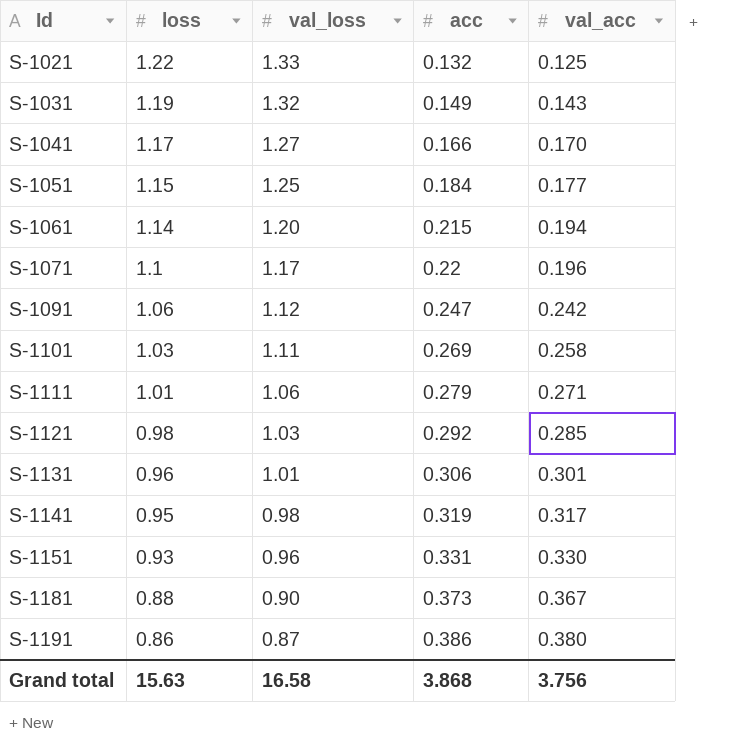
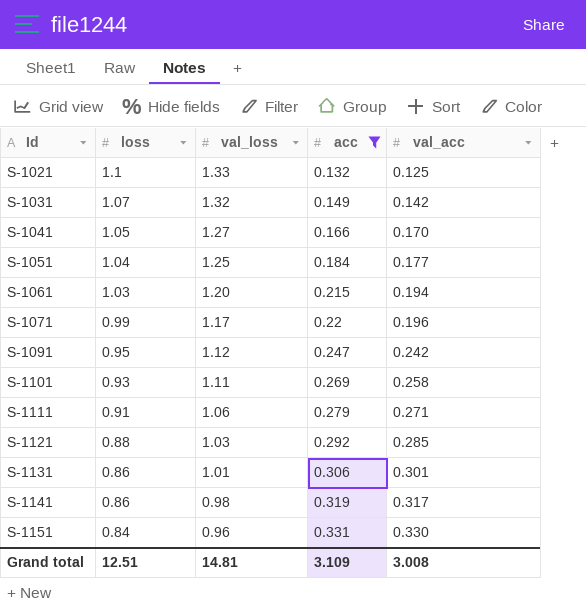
filter: none -> acc <= 0.331
S-1021 | loss: 1.22 -> 1.1
S-1031 | loss: 1.19 -> 1.07
S-1031 | val_acc: 0.143 -> 0.142
S-1041 | loss: 1.17 -> 1.05
S-1051 | loss: 1.15 -> 1.04
S-1061 | loss: 1.14 -> 1.03
S-1071 | loss: 1.1 -> 0.99
S-1091 | loss: 1.06 -> 0.95
S-1101 | loss: 1.03 -> 0.93
S-1111 | loss: 1.01 -> 0.91
S-1121 | loss: 0.98 -> 0.88
S-1131 | loss: 0.96 -> 0.86
S-1141 | loss: 0.95 -> 0.86
S-1151 | loss: 0.93 -> 0.84
Grand total | loss: 15.63 -> 12.51
Grand total | val_loss: 16.58 -> 14.81
Grand total | acc: 3.868 -> 3.109
Grand total | val_acc: 3.756 -> 3.008

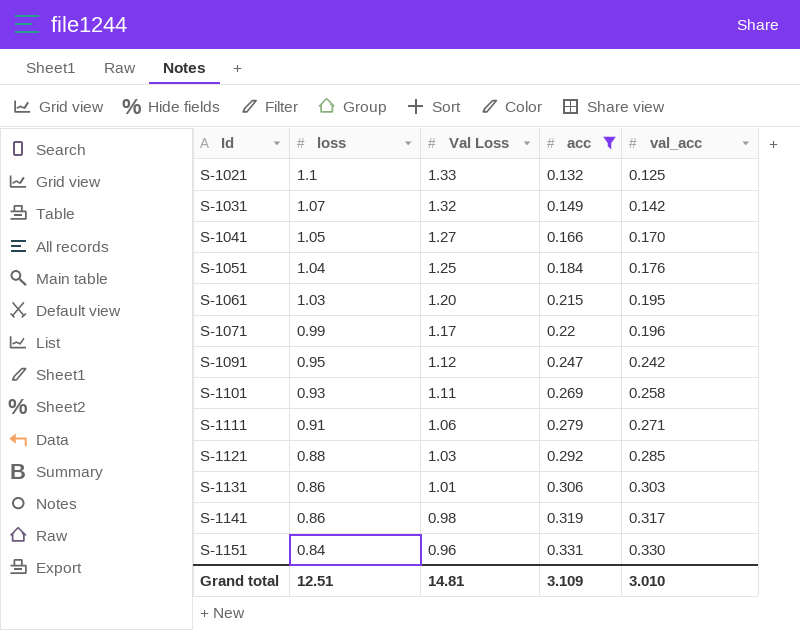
column name: val_loss -> Val Loss
S-1051 | val_acc: 0.177 -> 0.176
S-1061 | val_acc: 0.194 -> 0.195
S-1131 | val_acc: 0.301 -> 0.303
Grand total | val_acc: 3.008 -> 3.010

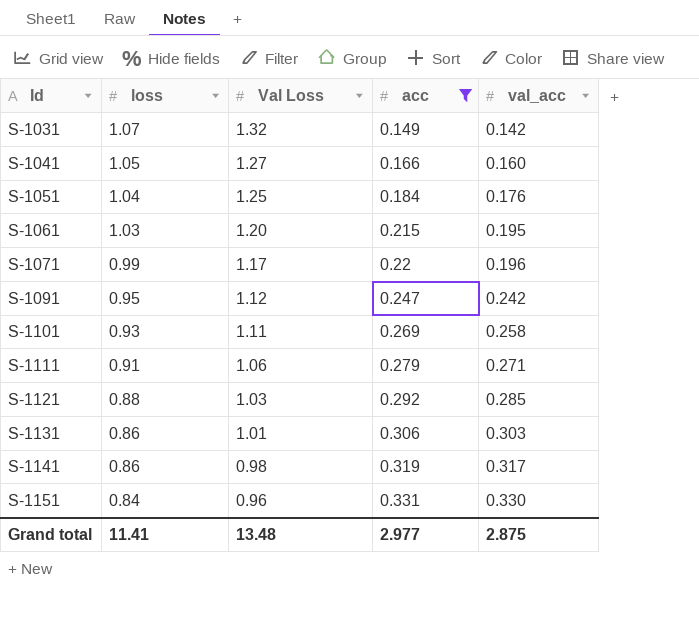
row S-1021: 1.1 | 1.33 | 0.132 | 0.125 -> none
S-1041 | val_acc: 0.170 -> 0.160
Grand total | loss: 12.51 -> 11.41
Grand total | Val Loss: 14.81 -> 13.48
Grand total | acc: 3.109 -> 2.977
Grand total | val_acc: 3.010 -> 2.875

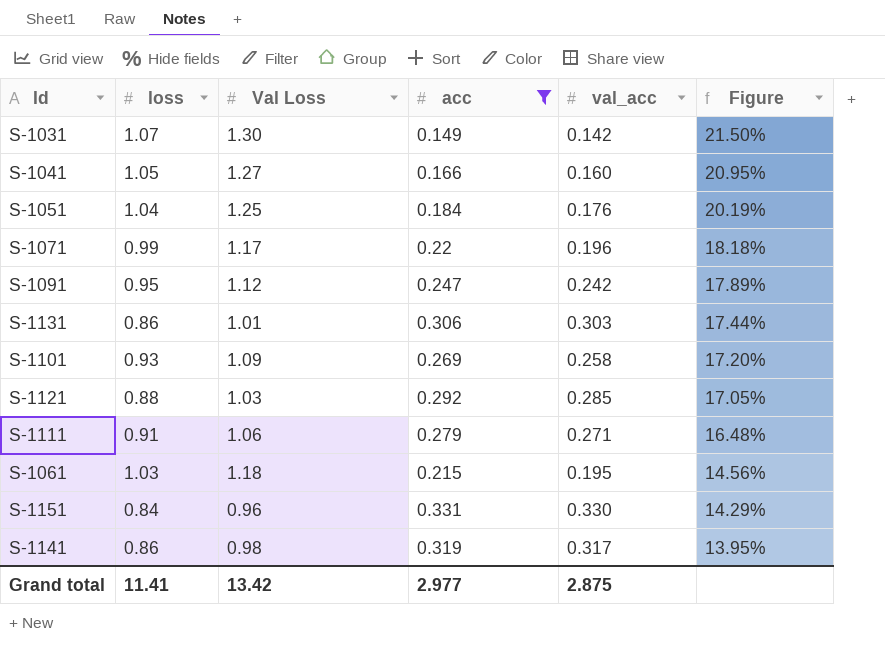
row order: Id ascending -> Figure descending
column Figure | formula: none -> ([Val Loss] - [loss]) / [loss]
S-1031 | Val Loss: 1.32 -> 1.30
S-1101 | Val Loss: 1.11 -> 1.09
S-1061 | Val Loss: 1.20 -> 1.18
Grand total | Val Loss: 13.48 -> 13.42

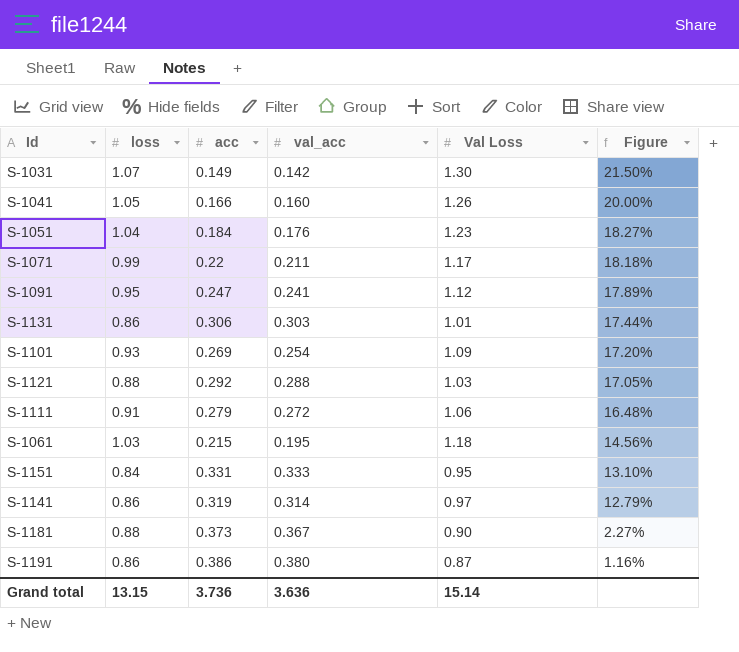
filter: acc <= 0.331 -> none
column Val Loss | position: 3 -> 5
S-1041 | Val Loss: 1.27 -> 1.26
S-1041 | Figure: 20.95% -> 20.00%
S-1051 | Val Loss: 1.25 -> 1.23
S-1051 | Figure: 20.19% -> 18.27%
S-1071 | val_acc: 0.196 -> 0.211
S-1091 | val_acc: 0.242 -> 0.241
S-1101 | val_acc: 0.258 -> 0.254
S-1121 | val_acc: 0.285 -> 0.288
S-1111 | val_acc: 0.271 -> 0.272
S-1151 | val_acc: 0.330 -> 0.333
S-1151 | Val Loss: 0.96 -> 0.95
S-1151 | Figure: 14.29% -> 13.10%
S-1141 | val_acc: 0.317 -> 0.314
S-1141 | Val Loss: 0.98 -> 0.97
S-1141 | Figure: 13.95% -> 12.79%
Grand total | loss: 11.41 -> 13.15
Grand total | acc: 2.977 -> 3.736
Grand total | val_acc: 2.875 -> 3.636
Grand total | Val Loss: 13.42 -> 15.14

